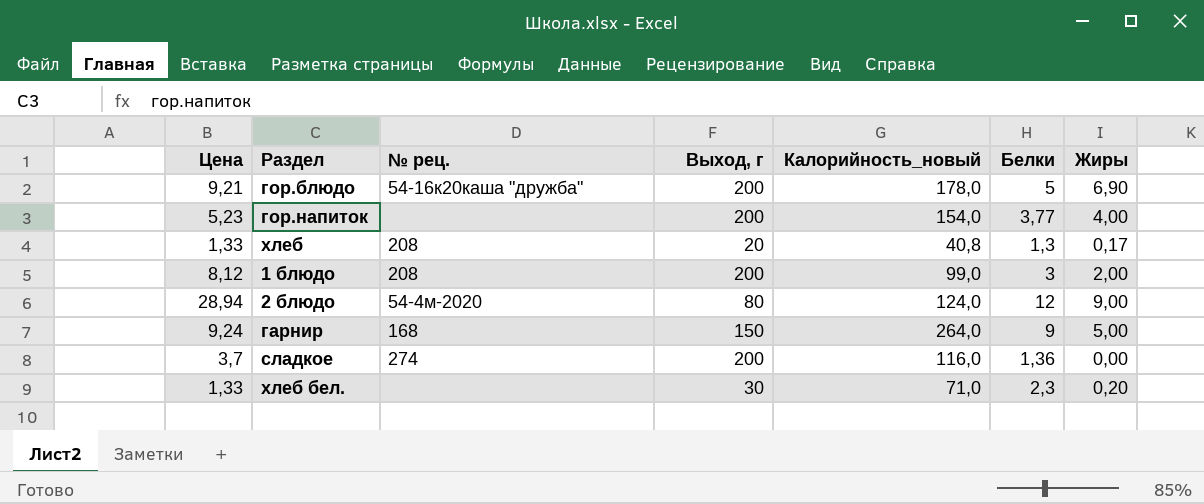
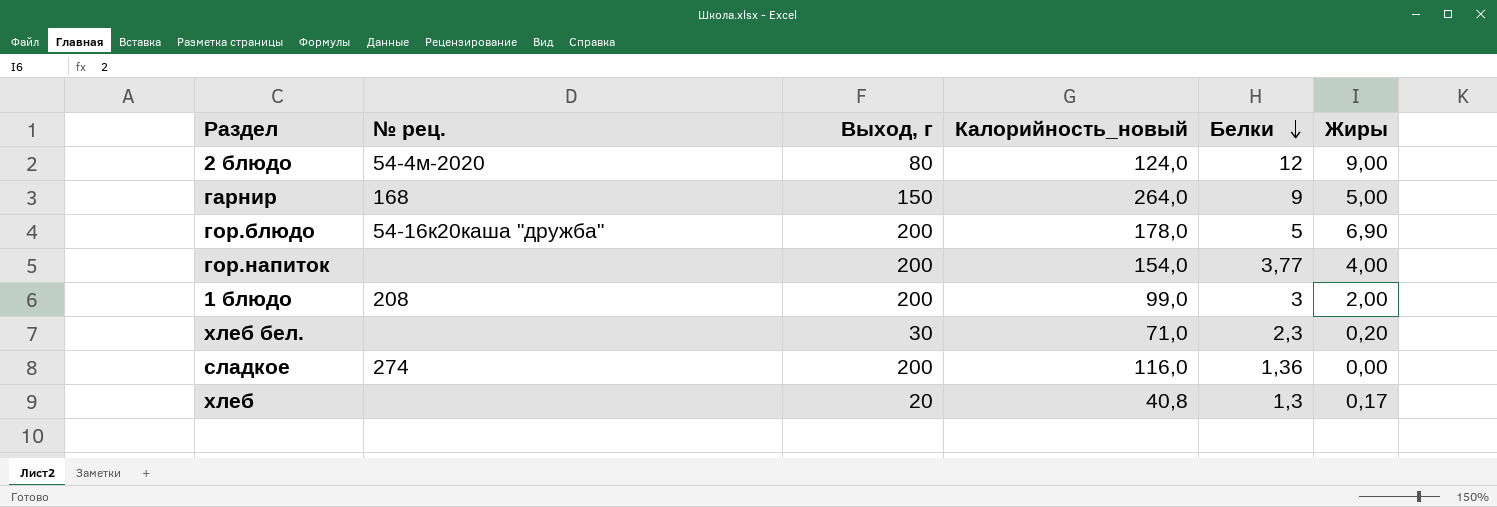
row order: none -> Белки descending
column Цена | position: 1 -> none
хлеб | № рец.: 208 -> none

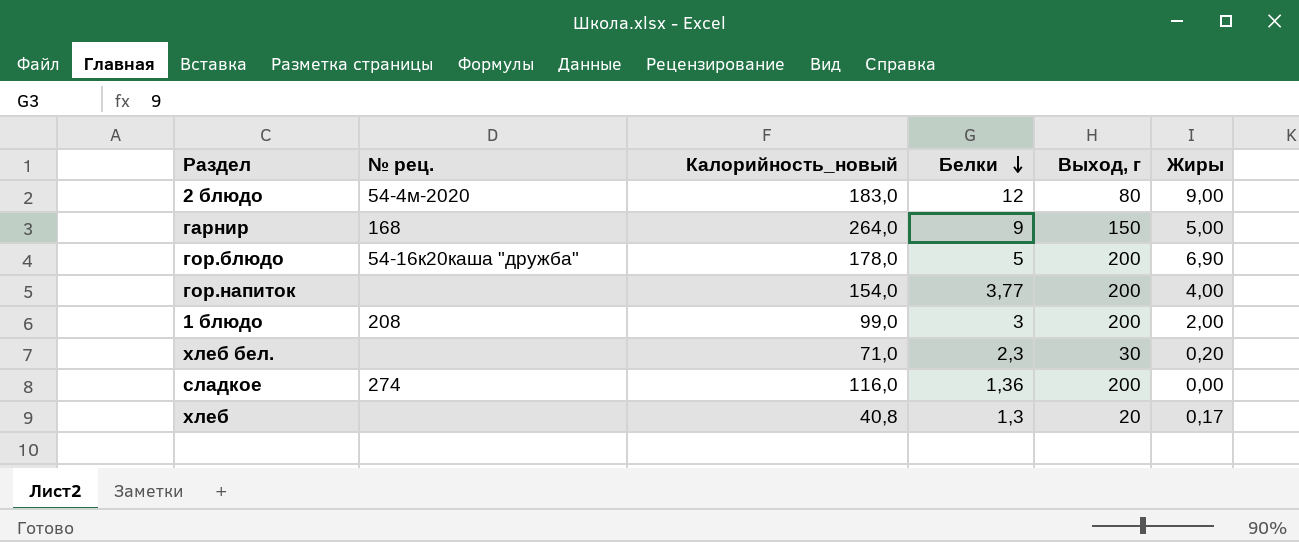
column Выход, г | position: 3 -> 5
2 блюдо | Калорийность_новый: 124,0 -> 183,0

